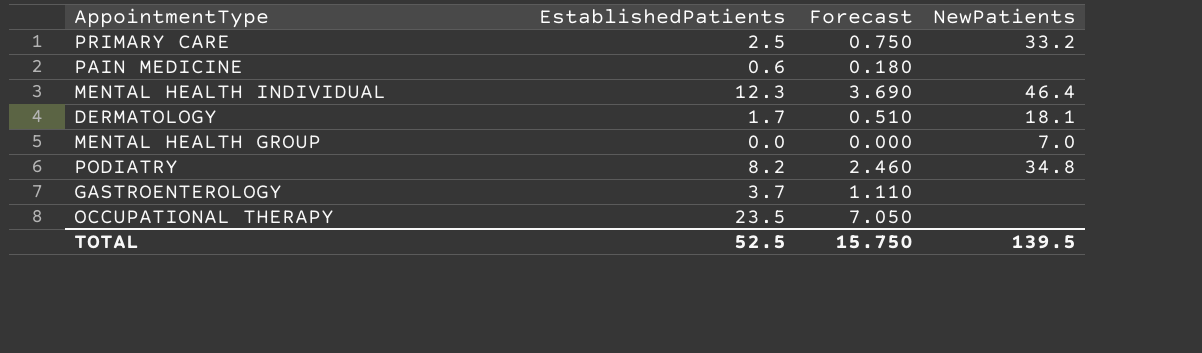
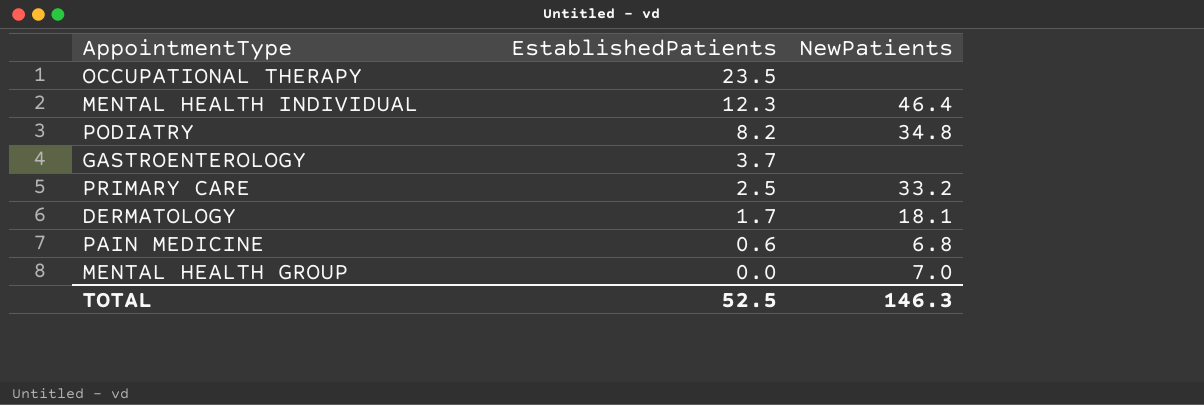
row order: none -> EstablishedPatients descending
column Forecast | formula: [EstablishedPatients] * 0.3 -> none
PAIN MEDICINE | NewPatients: none -> 6.8
TOTAL | NewPatients: 139.5 -> 146.3

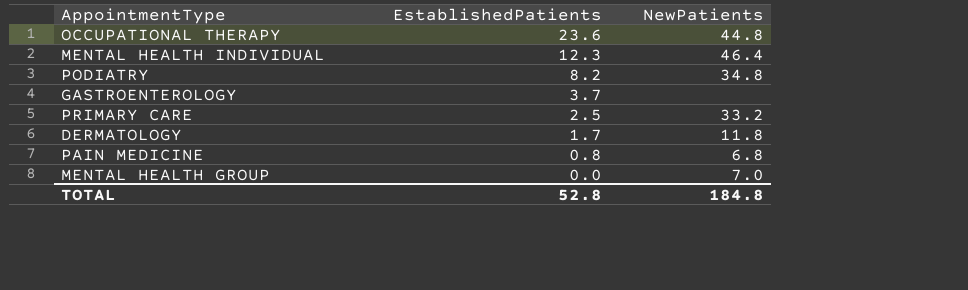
OCCUPATIONAL THERAPY | EstablishedPatients: 23.5 -> 23.6
OCCUPATIONAL THERAPY | NewPatients: none -> 44.8
DERMATOLOGY | NewPatients: 18.1 -> 11.8
PAIN MEDICINE | EstablishedPatients: 0.6 -> 0.8
TOTAL | EstablishedPatients: 52.5 -> 52.8
TOTAL | NewPatients: 146.3 -> 184.8

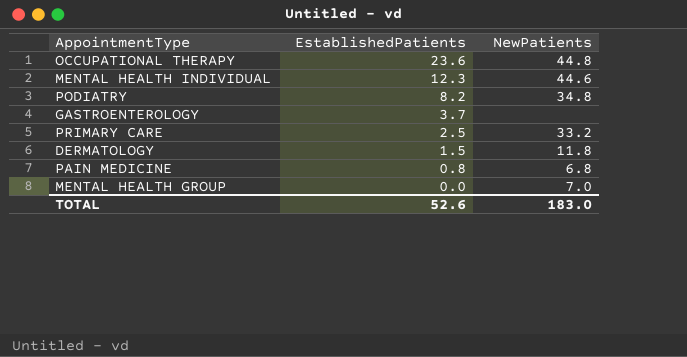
MENTAL HEALTH INDIVIDUAL | NewPatients: 46.4 -> 44.6
DERMATOLOGY | EstablishedPatients: 1.7 -> 1.5
TOTAL | EstablishedPatients: 52.8 -> 52.6
TOTAL | NewPatients: 184.8 -> 183.0

